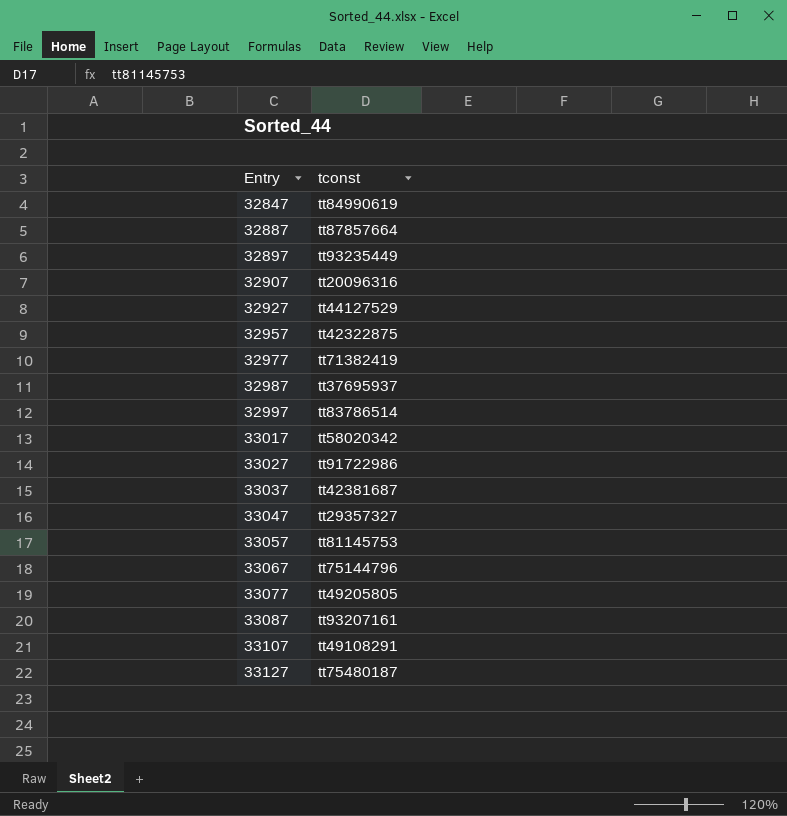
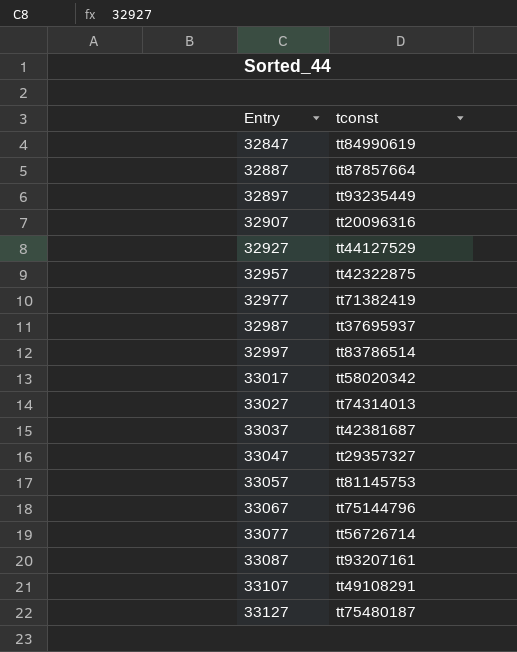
33027 | tconst: tt91722986 -> tt74314013
33077 | tconst: tt49205805 -> tt56726714

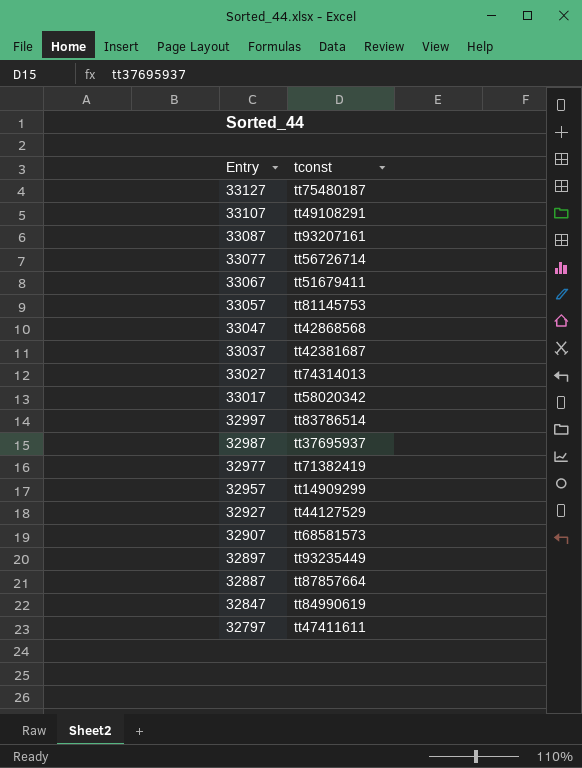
row order: Entry ascending -> Entry descending
33067 | tconst: tt75144796 -> tt51679411
33047 | tconst: tt29357327 -> tt42868568
32957 | tconst: tt42322875 -> tt14909299
32907 | tconst: tt20096316 -> tt68581573
row 32797: none -> tt47411611

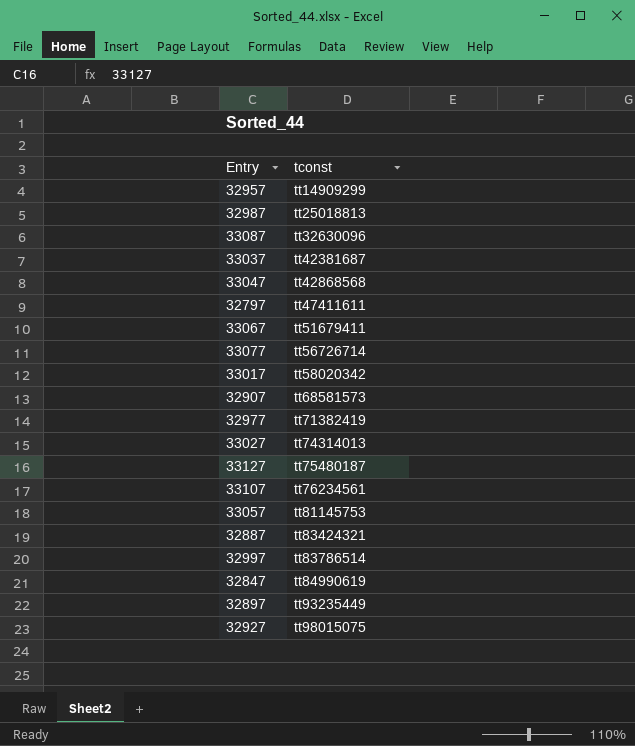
row order: Entry descending -> tconst ascending
32987 | tconst: tt37695937 -> tt25018813
33087 | tconst: tt93207161 -> tt32630096
33107 | tconst: tt49108291 -> tt76234561
32887 | tconst: tt87857664 -> tt83424321
32927 | tconst: tt44127529 -> tt98015075

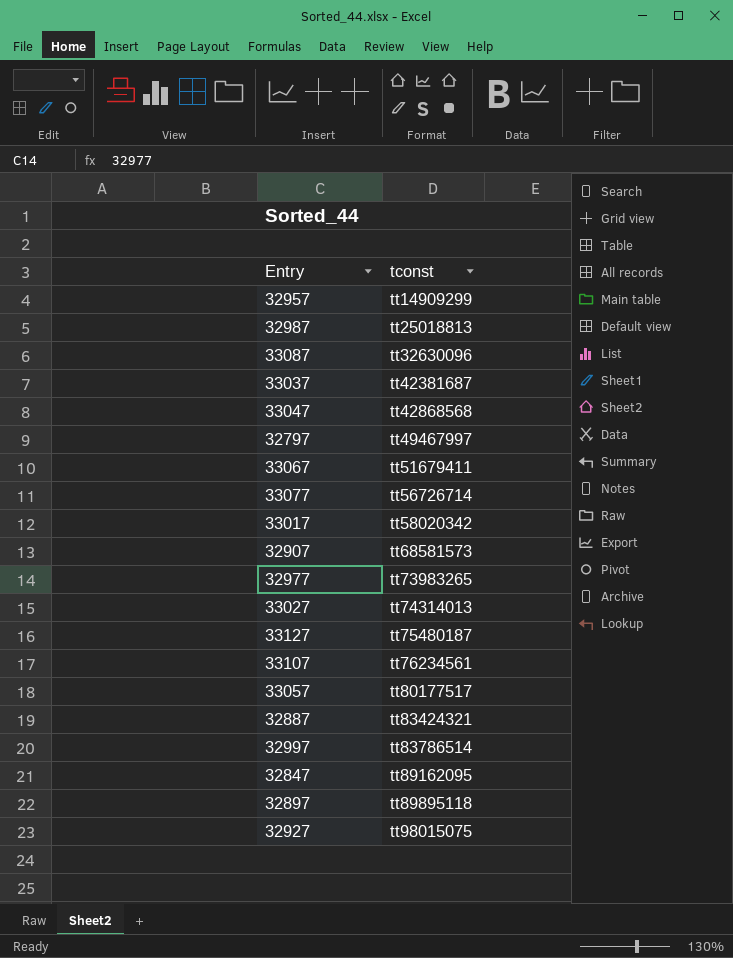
32797 | tconst: tt47411611 -> tt49467997
32977 | tconst: tt71382419 -> tt73983265
33057 | tconst: tt81145753 -> tt80177517
32847 | tconst: tt84990619 -> tt89162095
32897 | tconst: tt93235449 -> tt89895118

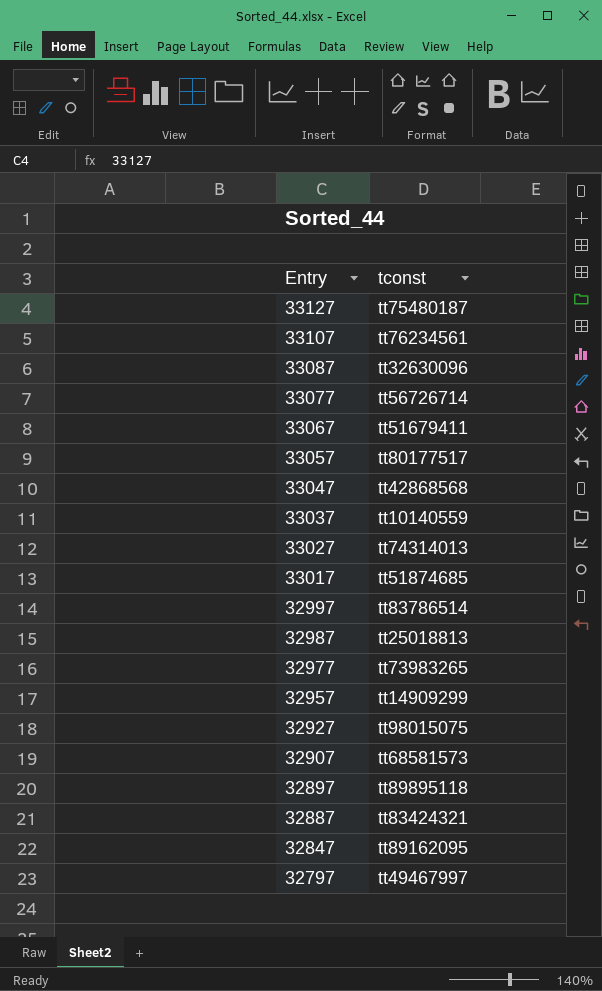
row order: tconst ascending -> Entry descending
33037 | tconst: tt42381687 -> tt10140559
33017 | tconst: tt58020342 -> tt51874685

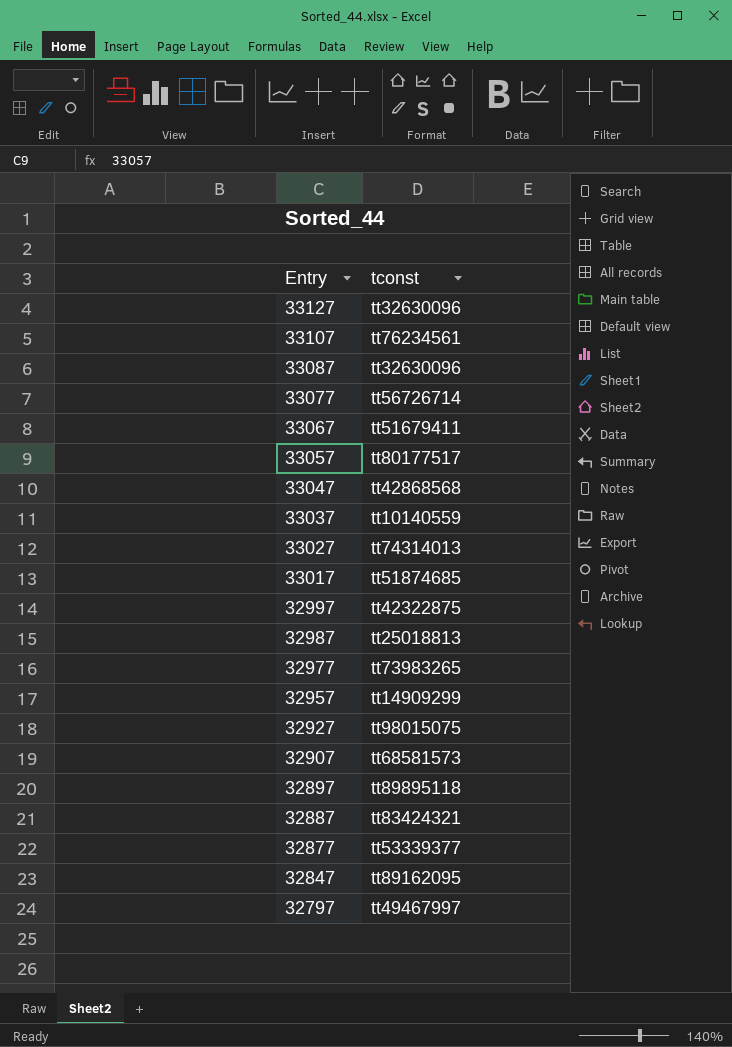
33127 | tconst: tt75480187 -> tt32630096
32997 | tconst: tt83786514 -> tt42322875
row 32877: none -> tt53339377

